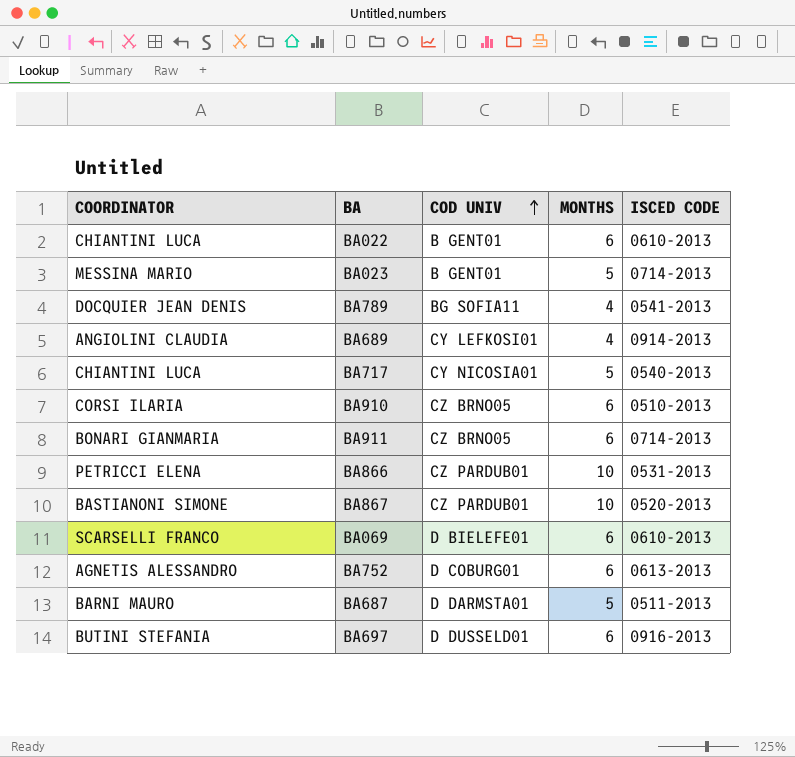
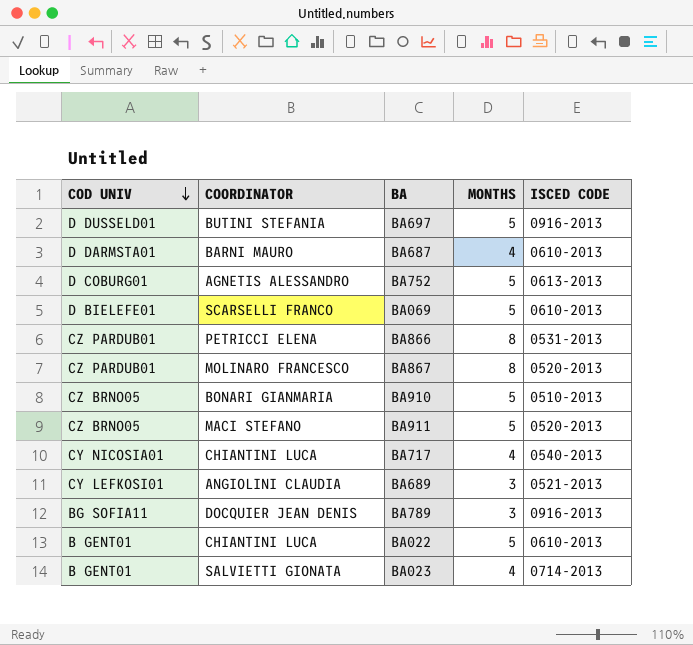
row order: COD UNIV ascending -> COD UNIV descending
column COD UNIV | position: 3 -> 1
BA697 | MONTHS: 6 -> 5
BA687 | MONTHS: 5 -> 4
BA687 | ISCED CODE: 0511-2013 -> 0610-2013
BA752 | MONTHS: 6 -> 5
BA069 | MONTHS: 6 -> 5
BA866 | MONTHS: 10 -> 8
BA867 | COORDINATOR: BASTIANONI SIMONE -> MOLINARO FRANCESCO
BA867 | MONTHS: 10 -> 8
BA910 | COORDINATOR: CORSI ILARIA -> BONARI GIANMARIA
BA910 | MONTHS: 6 -> 5
BA911 | COORDINATOR: BONARI GIANMARIA -> MACI STEFANO
BA911 | MONTHS: 6 -> 5
BA911 | ISCED CODE: 0714-2013 -> 0520-2013
BA717 | MONTHS: 5 -> 4
BA689 | MONTHS: 4 -> 3
BA689 | ISCED CODE: 0914-2013 -> 0521-2013
BA789 | MONTHS: 4 -> 3
BA789 | ISCED CODE: 0541-2013 -> 0916-2013
BA022 | MONTHS: 6 -> 5
BA023 | COORDINATOR: MESSINA MARIO -> SALVIETTI GIONATA
BA023 | MONTHS: 5 -> 4

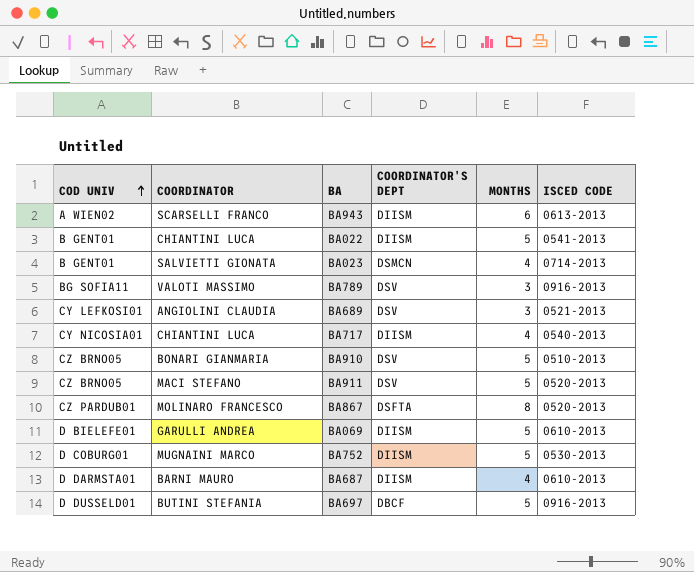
row order: COD UNIV descending -> COD UNIV ascending
column COORDINATOR'S DEPT | position: none -> 4
row BA866: CZ PARDUB01 | PETRICCI ELENA | 8 | 0531-2013 -> none
row BA943: none -> A WIEN02 | SCARSELLI FRANCO | DIISM | 6 | 0613-2013
BA022 | ISCED CODE: 0610-2013 -> 0541-2013
BA789 | COORDINATOR: DOCQUIER JEAN DENIS -> VALOTI MASSIMO
BA069 | COORDINATOR: SCARSELLI FRANCO -> GARULLI ANDREA
BA752 | COORDINATOR: AGNETIS ALESSANDRO -> MUGNAINI MARCO
BA752 | ISCED CODE: 0613-2013 -> 0530-2013

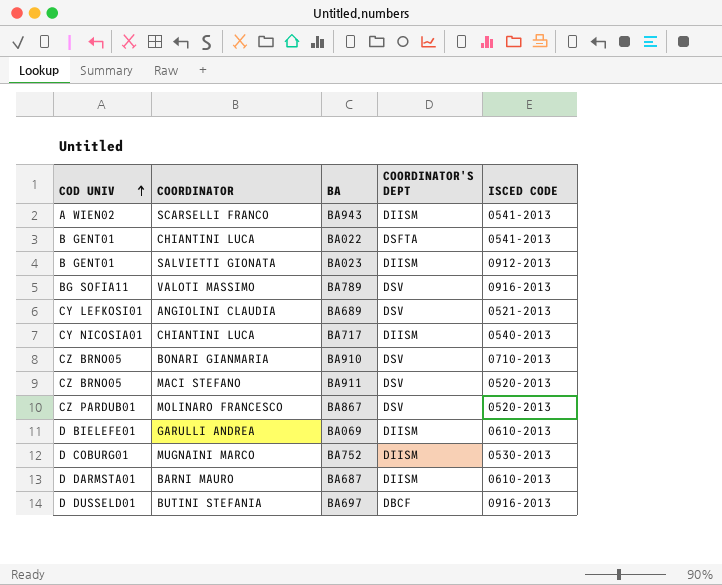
column MONTHS | position: 5 -> none
BA943 | ISCED CODE: 0613-2013 -> 0541-2013
BA022 | COORDINATOR'S DEPT: DIISM -> DSFTA
BA023 | COORDINATOR'S DEPT: DSMCN -> DIISM
BA023 | ISCED CODE: 0714-2013 -> 0912-2013
BA910 | ISCED CODE: 0510-2013 -> 0710-2013
BA867 | COORDINATOR'S DEPT: DSFTA -> DSV

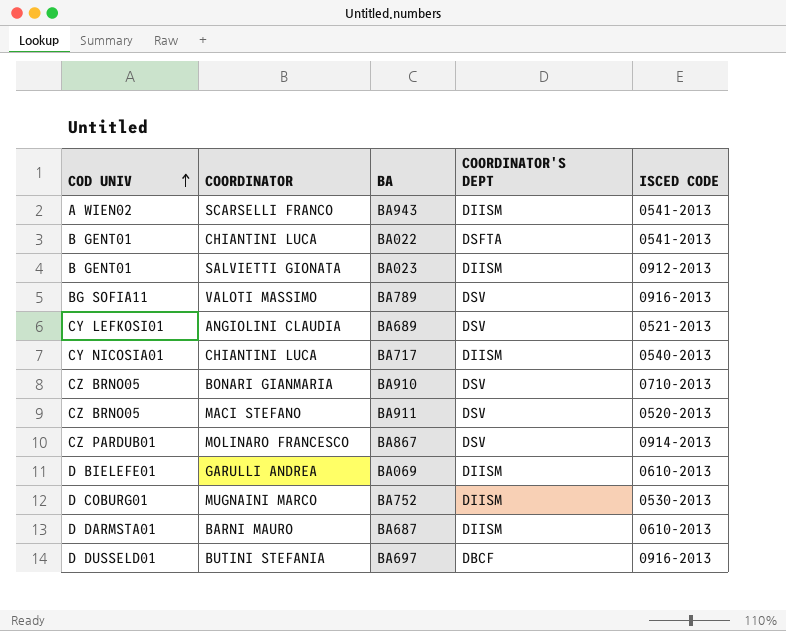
BA867 | ISCED CODE: 0520-2013 -> 0914-2013

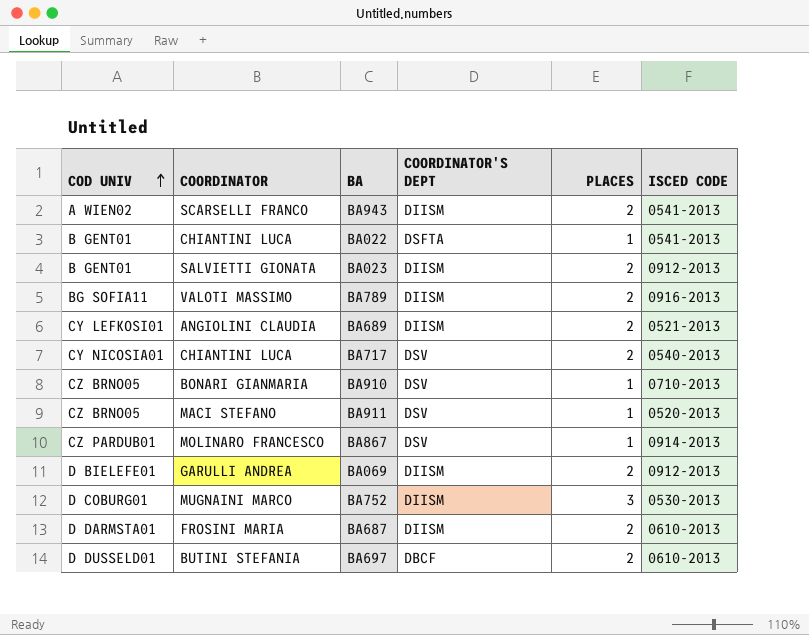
column PLACES | position: none -> 5
BA789 | COORDINATOR'S DEPT: DSV -> DIISM
BA689 | COORDINATOR'S DEPT: DSV -> DIISM
BA717 | COORDINATOR'S DEPT: DIISM -> DSV
BA069 | ISCED CODE: 0610-2013 -> 0912-2013
BA687 | COORDINATOR: BARNI MAURO -> FROSINI MARIA
BA697 | ISCED CODE: 0916-2013 -> 0610-2013

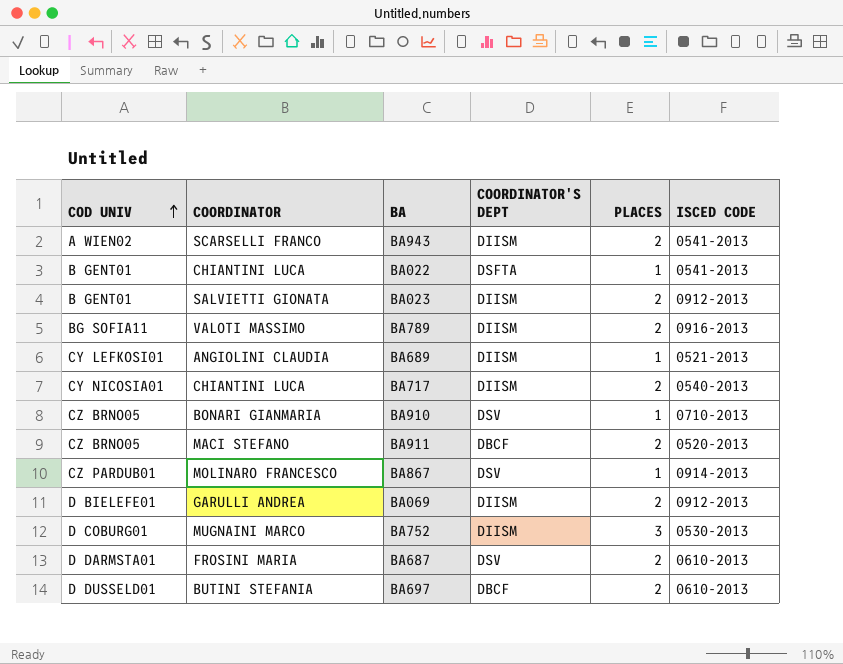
BA689 | PLACES: 2 -> 1
BA717 | COORDINATOR'S DEPT: DSV -> DIISM
BA911 | COORDINATOR'S DEPT: DSV -> DBCF
BA911 | PLACES: 1 -> 2
BA687 | COORDINATOR'S DEPT: DIISM -> DSV

